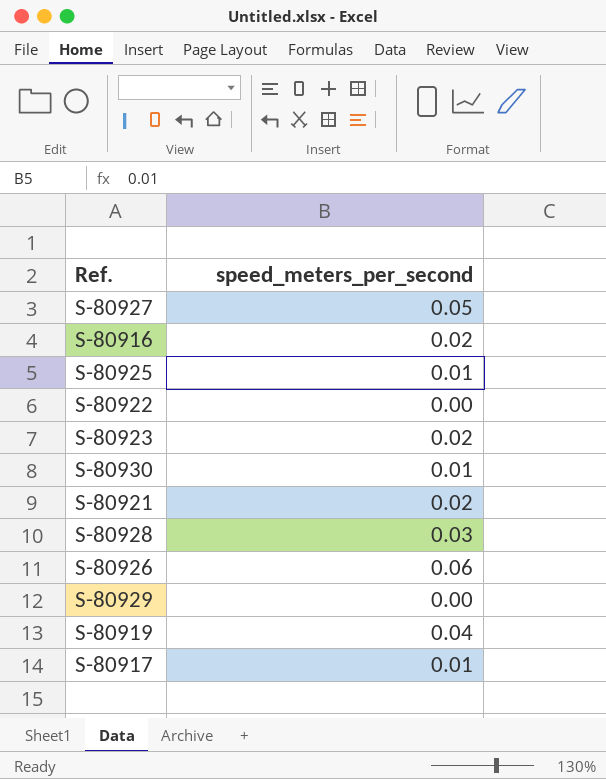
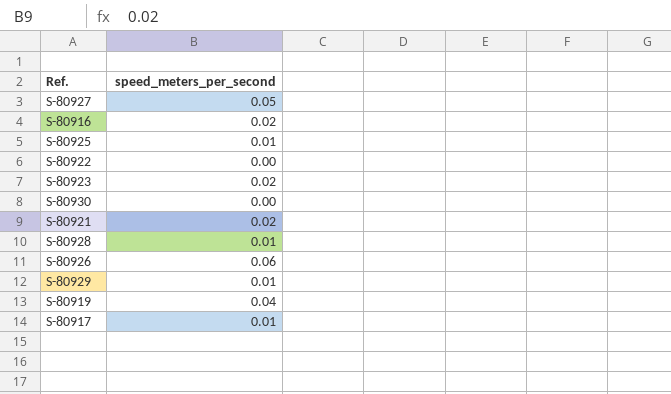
S-80930 | speed_meters_per_second: 0.01 -> 0.00
S-80928 | speed_meters_per_second: 0.03 -> 0.01
S-80929 | speed_meters_per_second: 0.00 -> 0.01

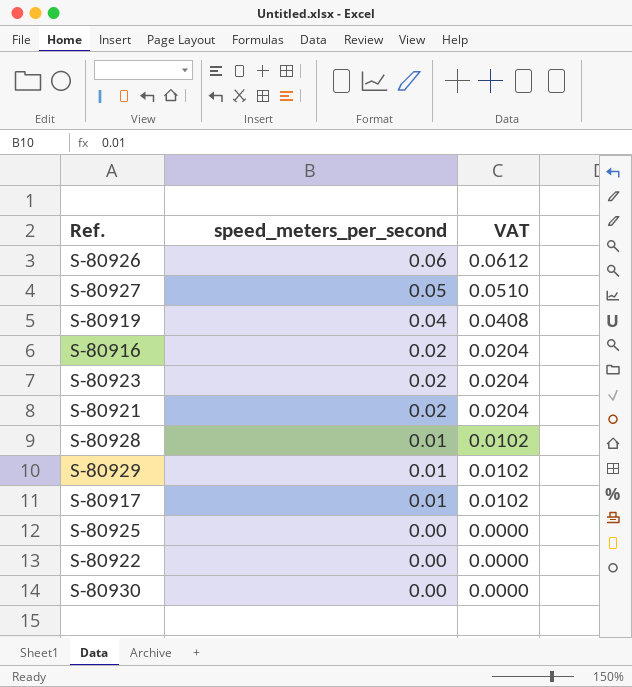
row order: none -> speed_meters_per_second descending
column VAT | formula: none -> [speed_meters_per_second] * 1.02
S-80925 | speed_meters_per_second: 0.01 -> 0.00

